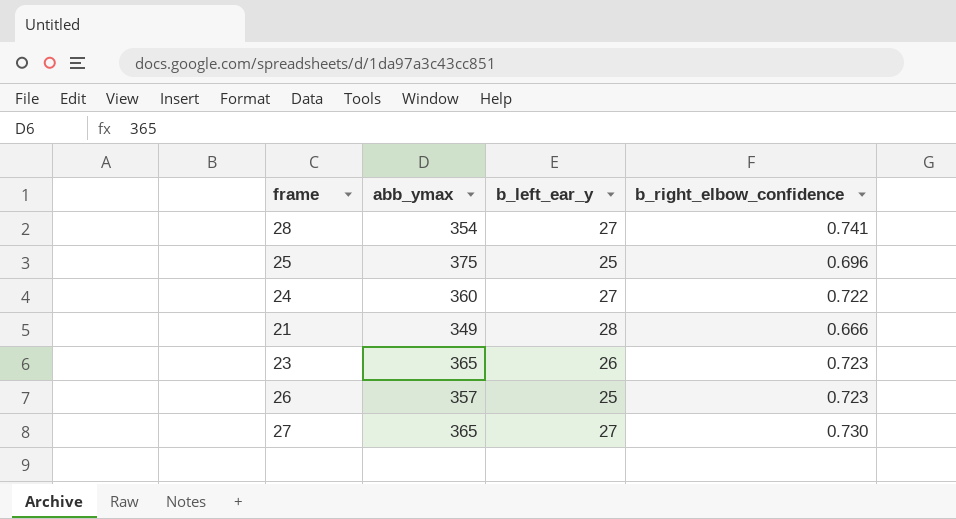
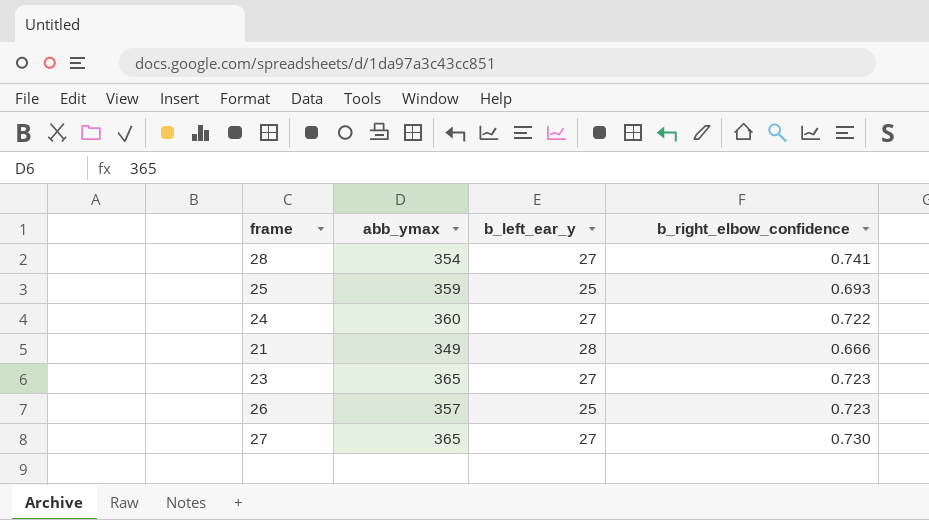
25 | abb_ymax: 375 -> 359
25 | b_right_elbow_confidence: 0.696 -> 0.693
23 | b_left_ear_y: 26 -> 27

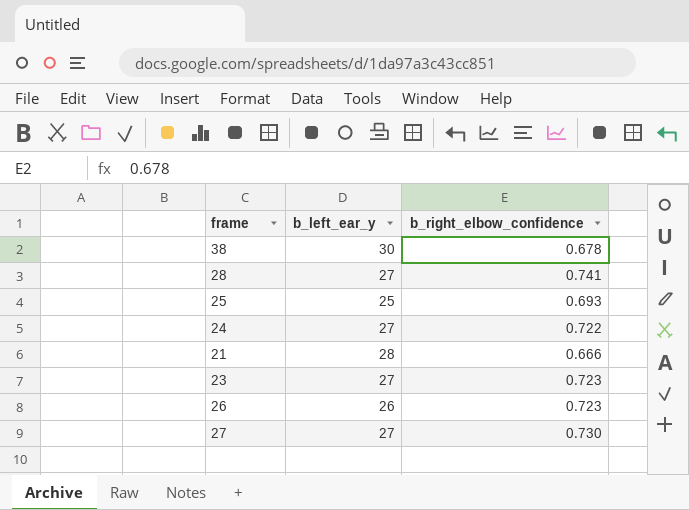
column abb_ymax | position: 2 -> none
row 38: none -> 30 | 0.678
26 | b_left_ear_y: 25 -> 26

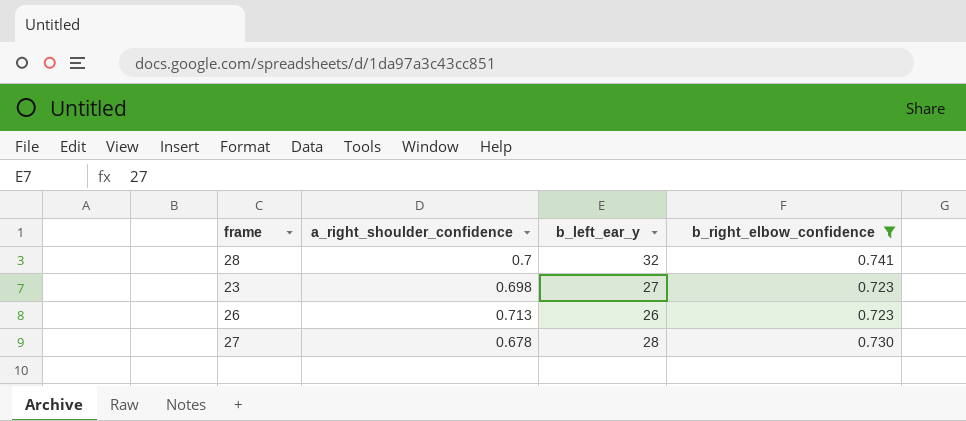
filter: none -> b_right_elbow_confidence >= 0.723
column a_right_shoulder_confidence | position: none -> 2
28 | b_left_ear_y: 27 -> 32
27 | b_left_ear_y: 27 -> 28

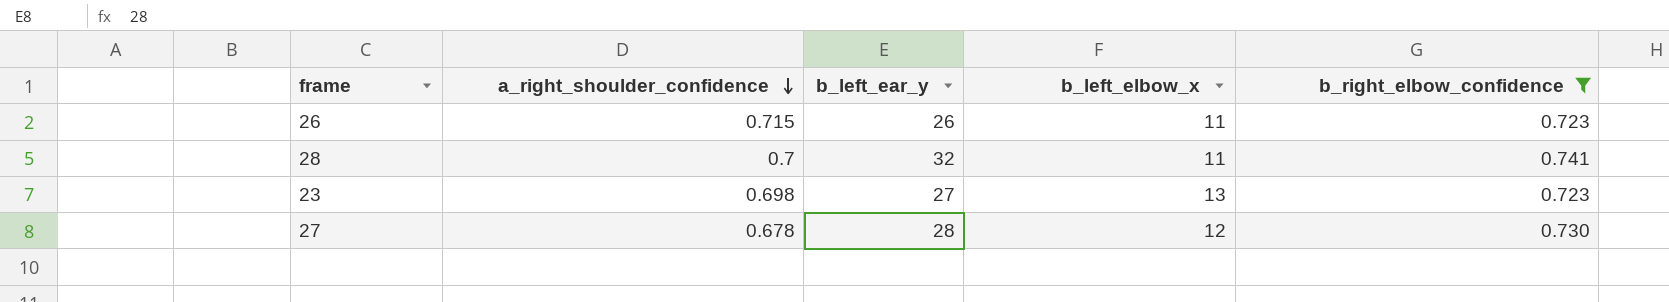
row order: none -> a_right_shoulder_confidence descending
column b_left_elbow_x | position: none -> 4
26 | a_right_shoulder_confidence: 0.713 -> 0.715

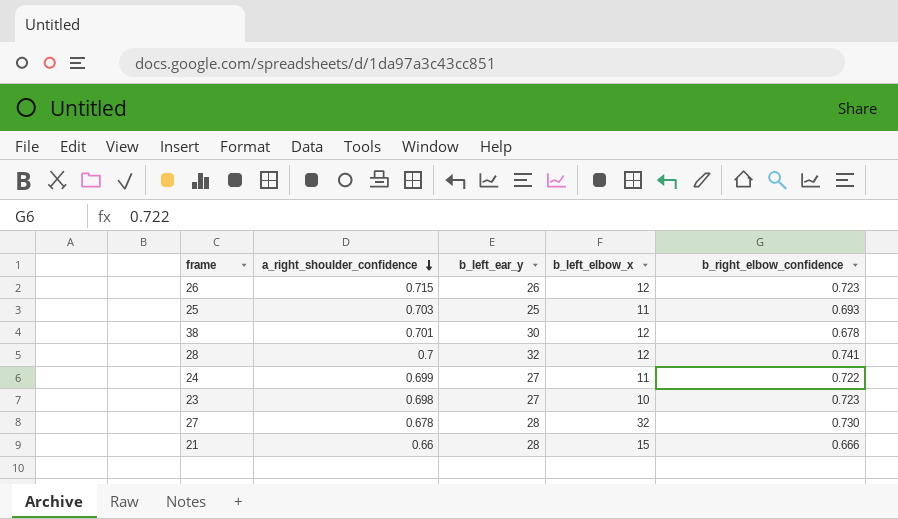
filter: b_right_elbow_confidence >= 0.723 -> none
26 | b_left_elbow_x: 11 -> 12
28 | b_left_elbow_x: 11 -> 12
23 | b_left_elbow_x: 13 -> 10
27 | b_left_elbow_x: 12 -> 32

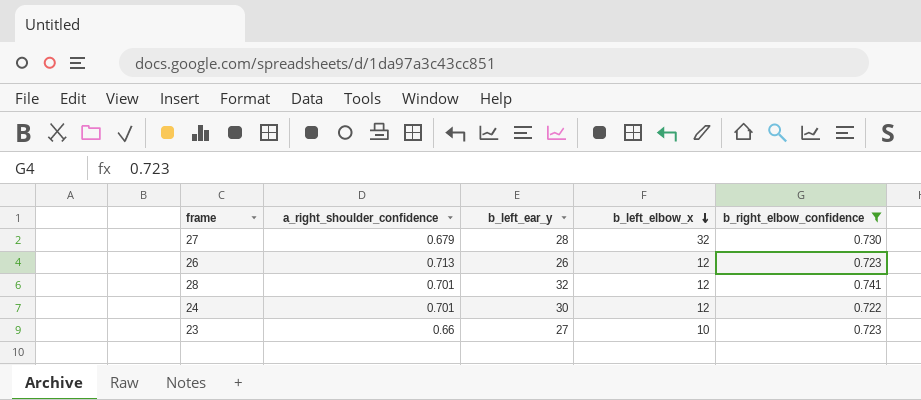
filter: none -> b_right_elbow_confidence >= 0.722
row order: a_right_shoulder_confidence descending -> b_left_elbow_x descending
27 | a_right_shoulder_confidence: 0.678 -> 0.679
26 | a_right_shoulder_confidence: 0.715 -> 0.713
28 | a_right_shoulder_confidence: 0.7 -> 0.701
24 | a_right_shoulder_confidence: 0.699 -> 0.701
24 | b_left_ear_y: 27 -> 30
24 | b_left_elbow_x: 11 -> 12
23 | a_right_shoulder_confidence: 0.698 -> 0.66

